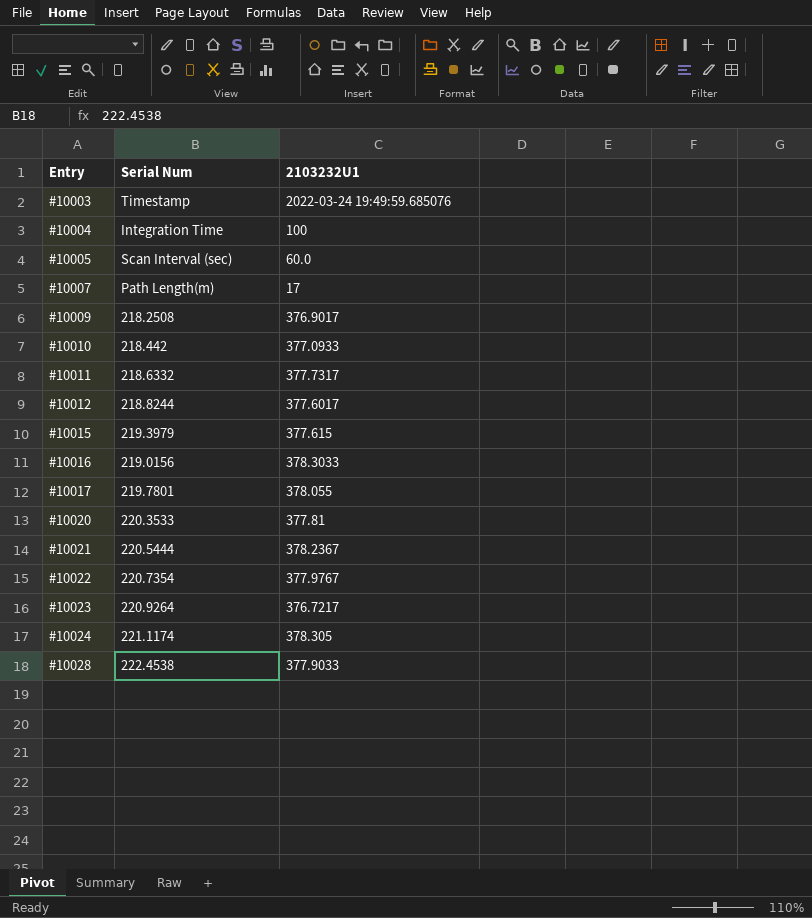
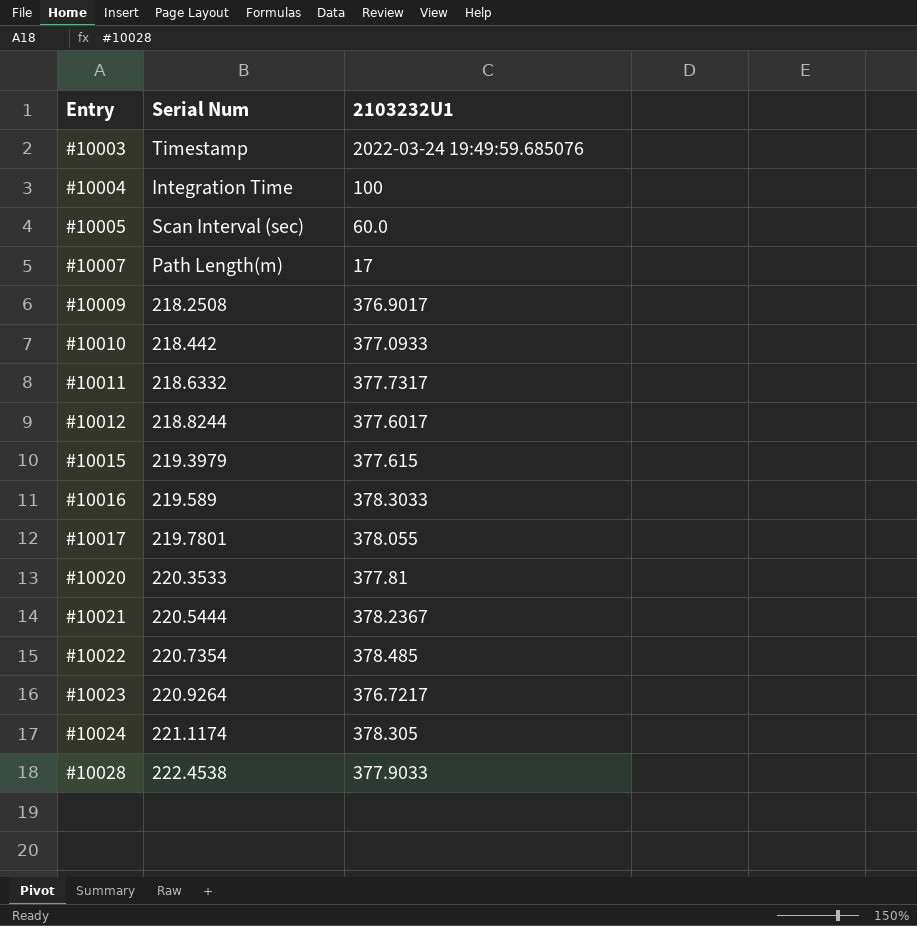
#10016 | Serial Num: 219.0156 -> 219.589
#10022 | 2103232U1: 377.9767 -> 378.485

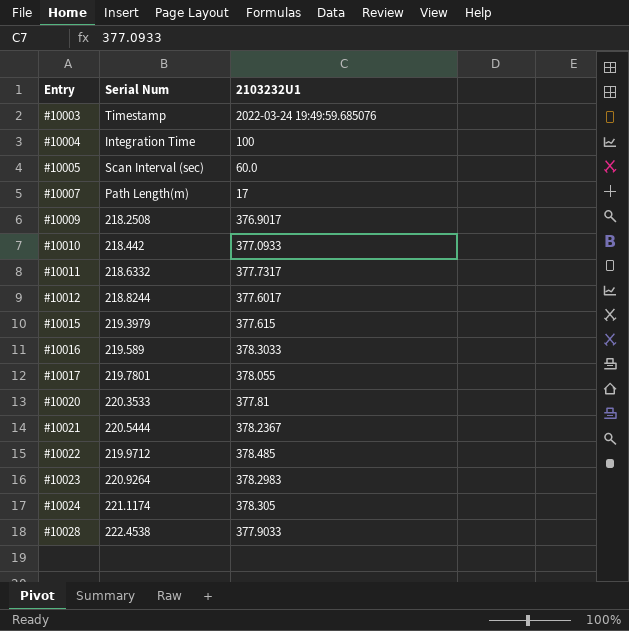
#10022 | Serial Num: 220.7354 -> 219.9712
#10023 | 2103232U1: 376.7217 -> 378.2983

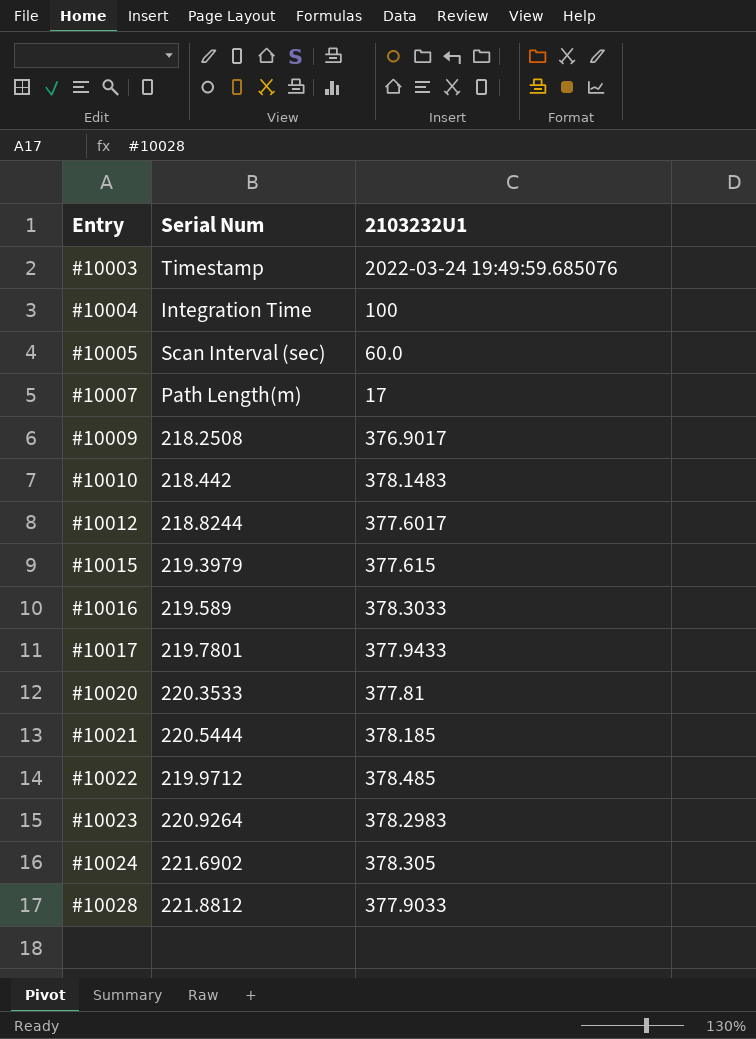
row #10011: 218.6332 | 377.7317 -> none
#10010 | 2103232U1: 377.0933 -> 378.1483
#10017 | 2103232U1: 378.055 -> 377.9433
#10021 | 2103232U1: 378.2367 -> 378.185
#10024 | Serial Num: 221.1174 -> 221.6902
#10028 | Serial Num: 222.4538 -> 221.8812

